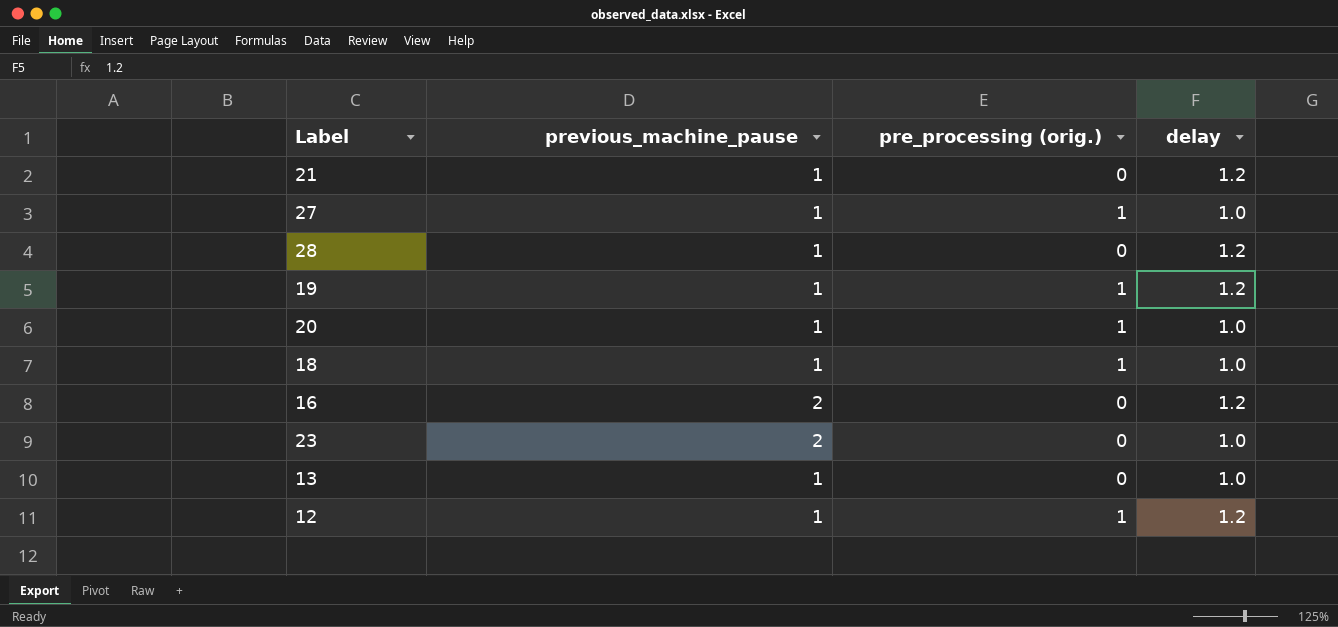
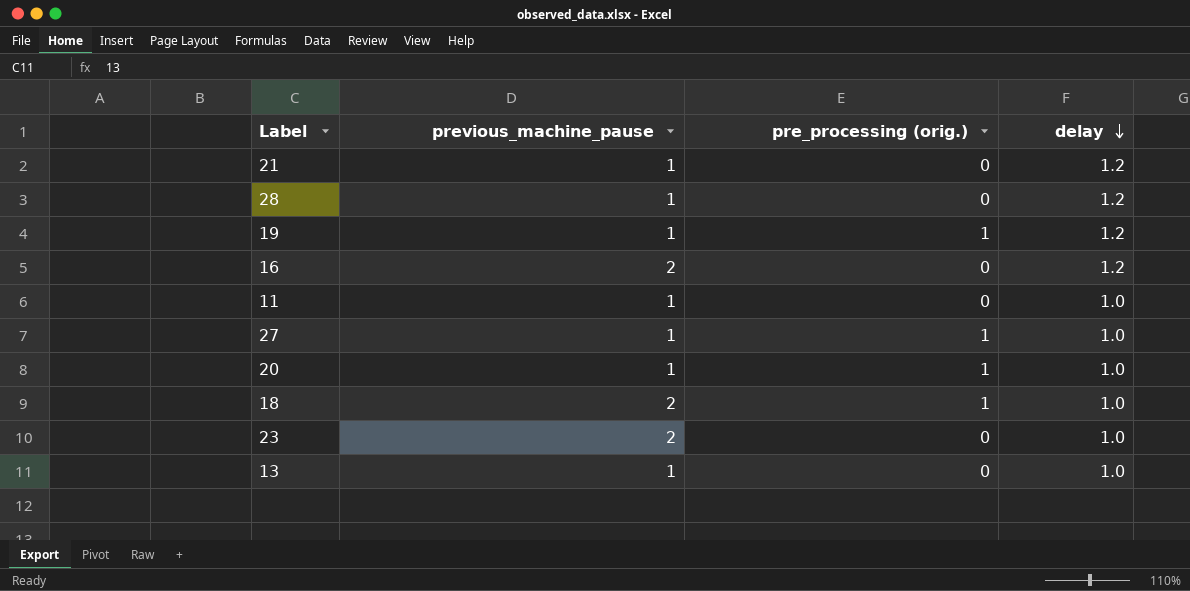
row order: none -> delay descending
row 12: 1 | 1 | 1.2 -> none
row 11: none -> 1 | 0 | 1.0
18 | previous_machine_pause: 1 -> 2

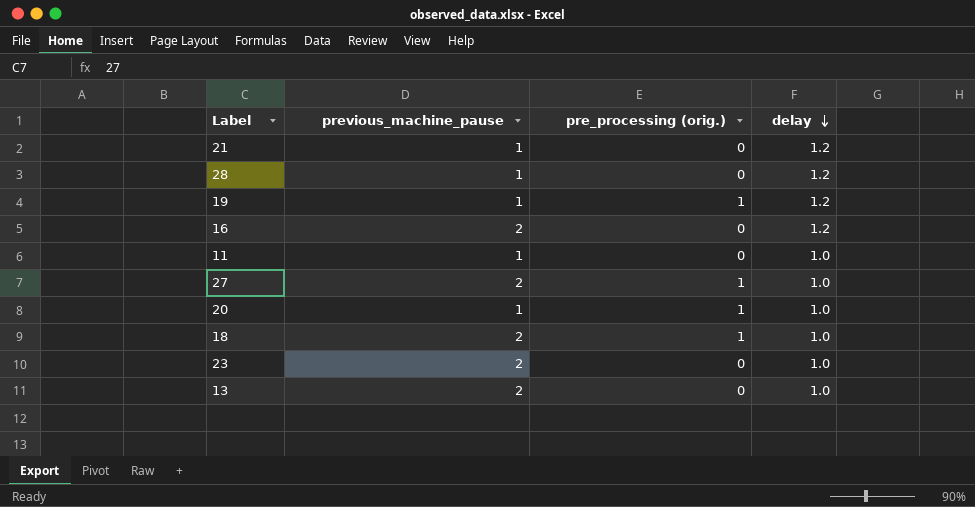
27 | previous_machine_pause: 1 -> 2
13 | previous_machine_pause: 1 -> 2

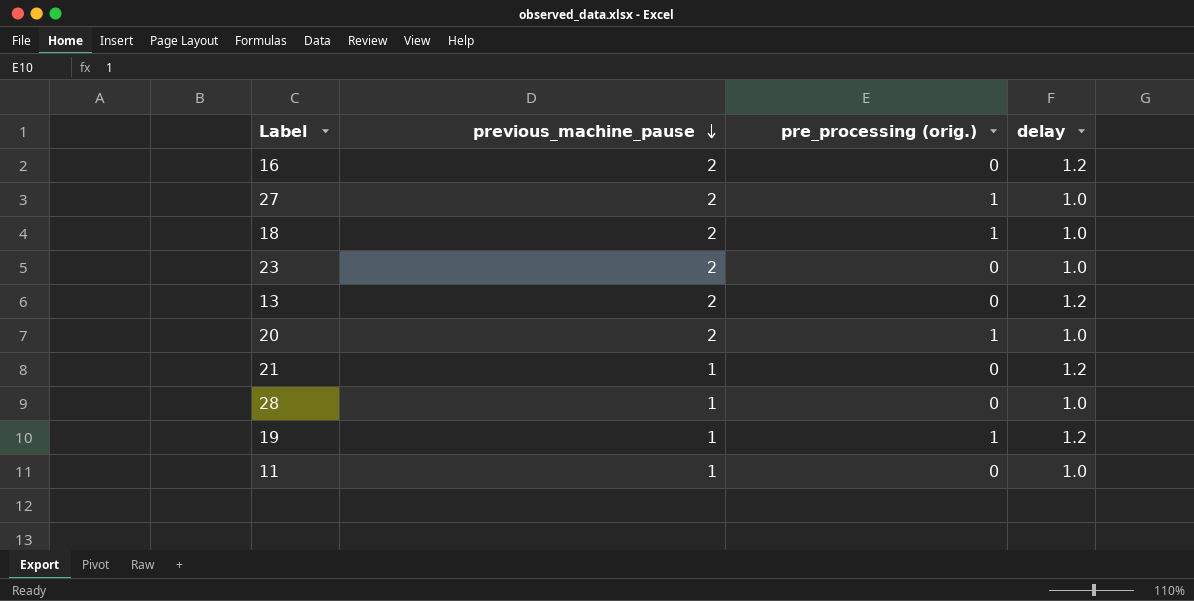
row order: delay descending -> previous_machine_pause descending
13 | delay: 1.0 -> 1.2
20 | previous_machine_pause: 1 -> 2
28 | delay: 1.2 -> 1.0

